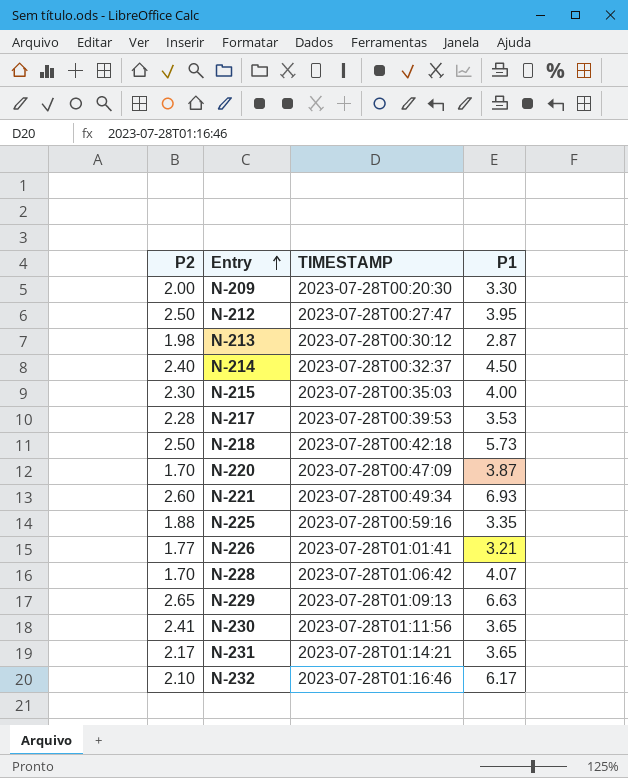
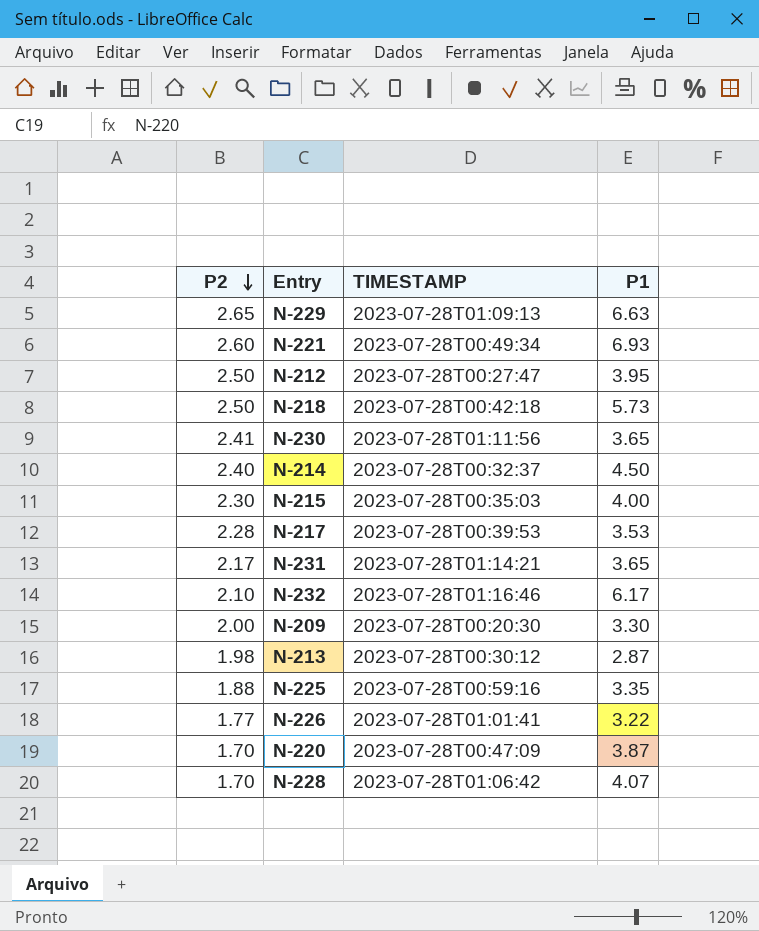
row order: Entry ascending -> P2 descending
N-226 | P1: 3.21 -> 3.22

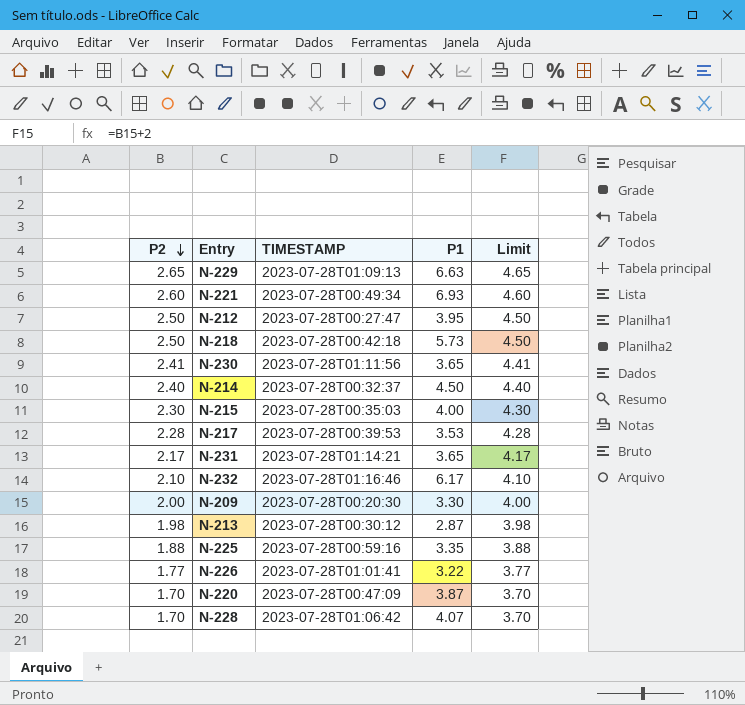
column Limit | formula: none -> [P2] + 2

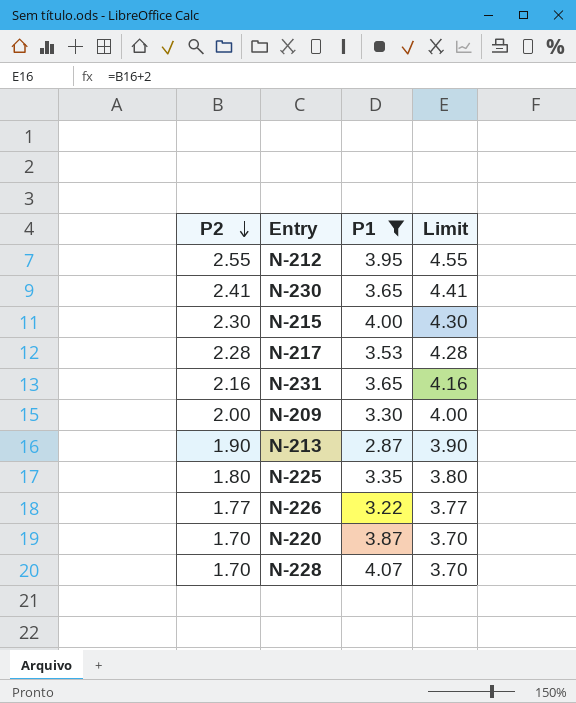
filter: none -> P1 <= 4.07
column TIMESTAMP | position: 3 -> none
N-212 | P2: 2.50 -> 2.55
N-212 | Limit: 4.50 -> 4.55
N-231 | P2: 2.17 -> 2.16
N-231 | Limit: 4.17 -> 4.16
N-213 | P2: 1.98 -> 1.90
N-213 | Limit: 3.98 -> 3.90
N-225 | P2: 1.88 -> 1.80
N-225 | Limit: 3.88 -> 3.80

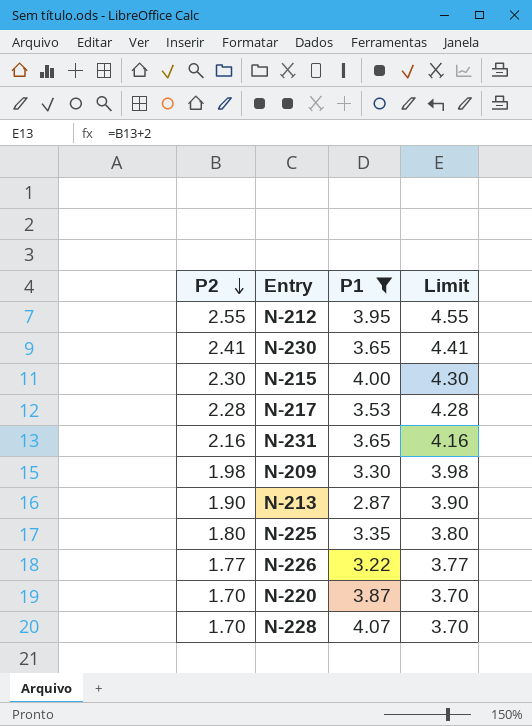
N-209 | P2: 2.00 -> 1.98
N-209 | Limit: 4.00 -> 3.98

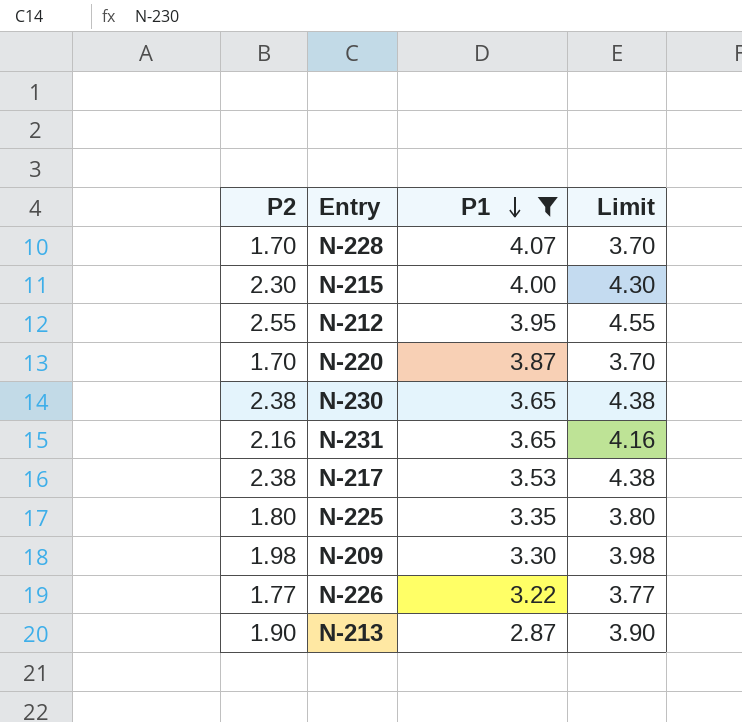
row order: P2 descending -> P1 descending
N-230 | P2: 2.41 -> 2.38
N-230 | Limit: 4.41 -> 4.38
N-217 | P2: 2.28 -> 2.38
N-217 | Limit: 4.28 -> 4.38

